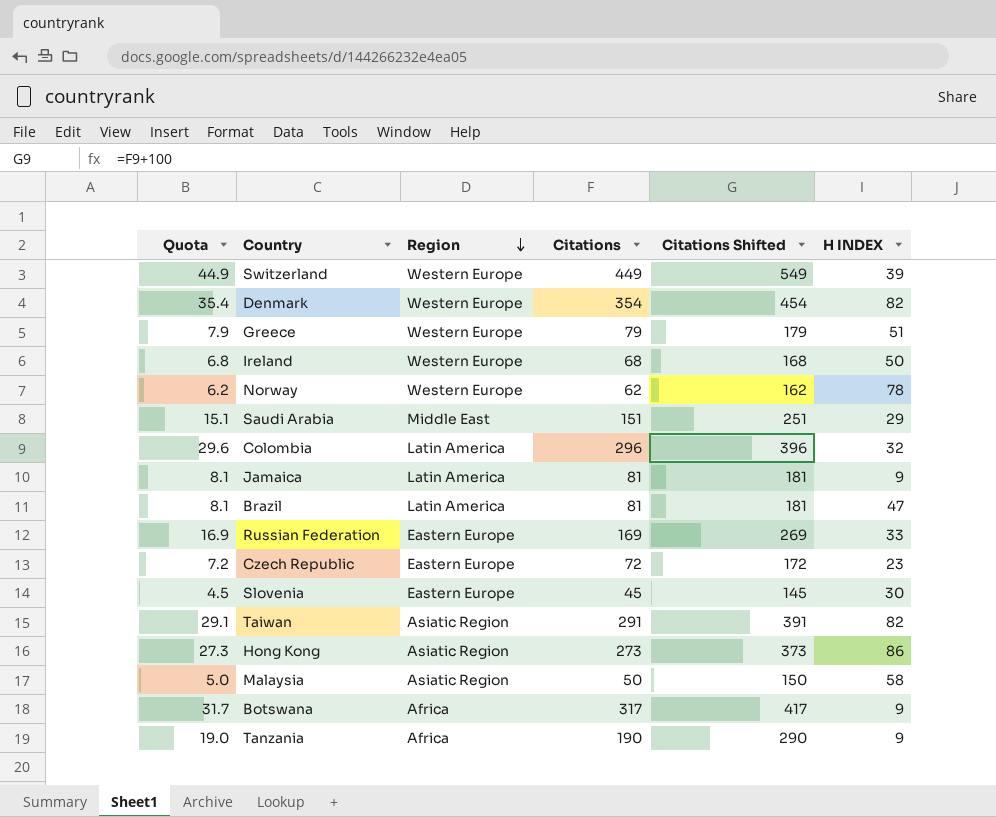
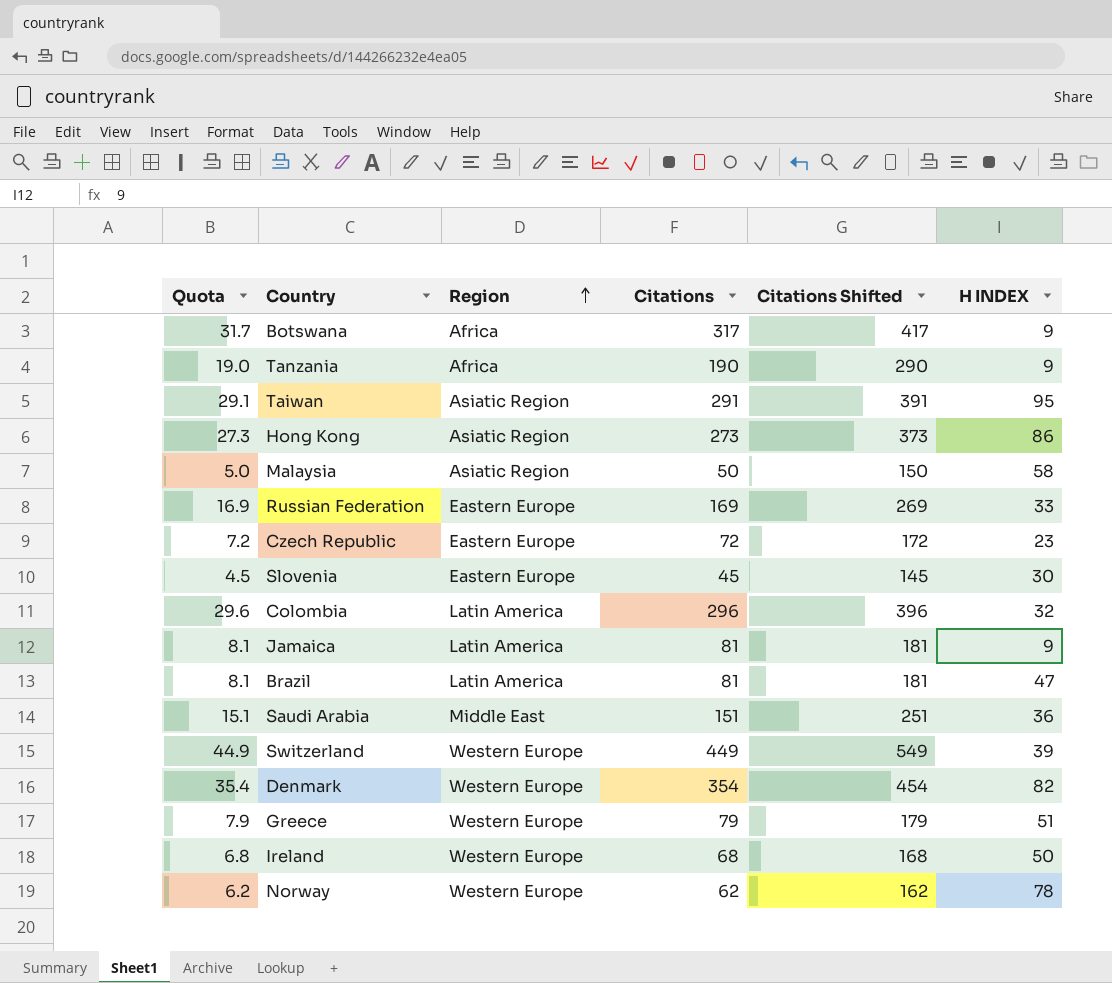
row order: Region descending -> Region ascending
Taiwan | H INDEX: 82 -> 95
Saudi Arabia | H INDEX: 29 -> 36

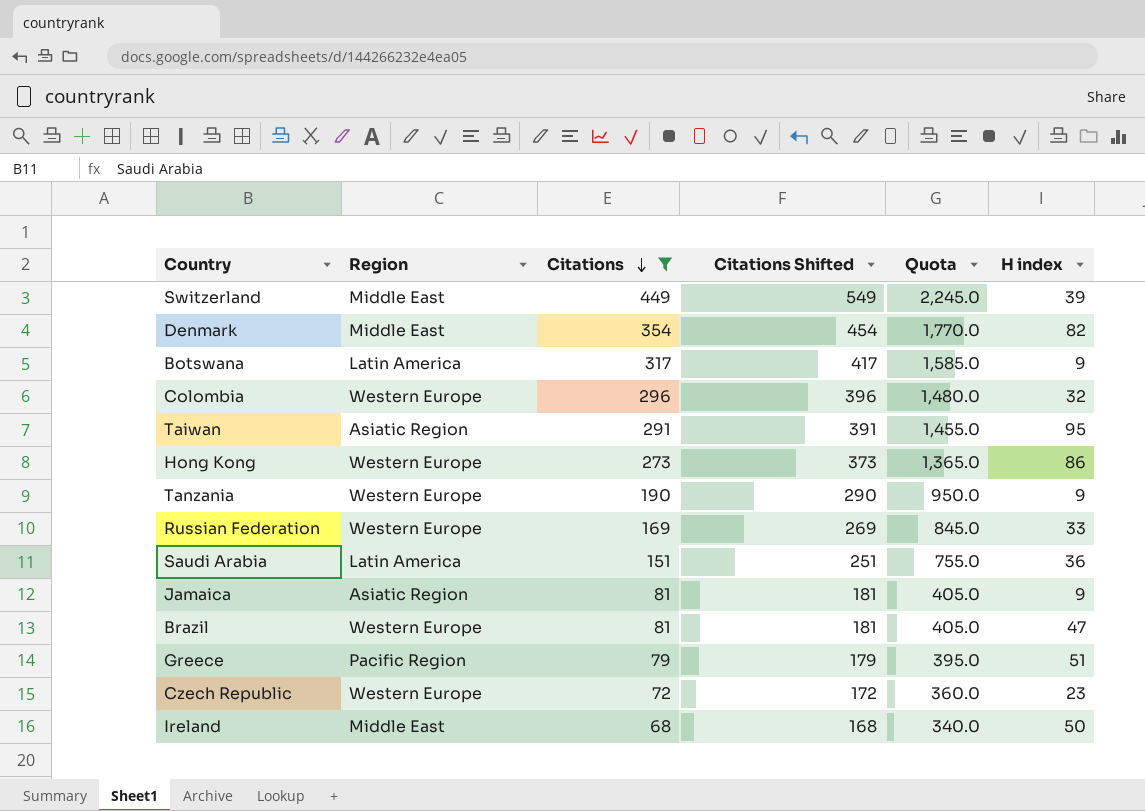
filter: none -> Citations >= 68
row order: Region ascending -> Citations descending
column Quota | formula: [Citations] * 0.1 -> [Citations] * 5
column Quota | position: 1 -> 5
column name: H INDEX -> H index
Switzerland | Region: Western Europe -> Middle East
Denmark | Region: Western Europe -> Middle East
Botswana | Region: Africa -> Latin America
Colombia | Region: Latin America -> Western Europe
Hong Kong | Region: Asiatic Region -> Western Europe
Tanzania | Region: Africa -> Western Europe
Russian Federation | Region: Eastern Europe -> Western Europe
Saudi Arabia | Region: Middle East -> Latin America
Jamaica | Region: Latin America -> Asiatic Region
Brazil | Region: Latin America -> Western Europe
Greece | Region: Western Europe -> Pacific Region
Czech Republic | Region: Eastern Europe -> Western Europe
Ireland | Region: Western Europe -> Middle East

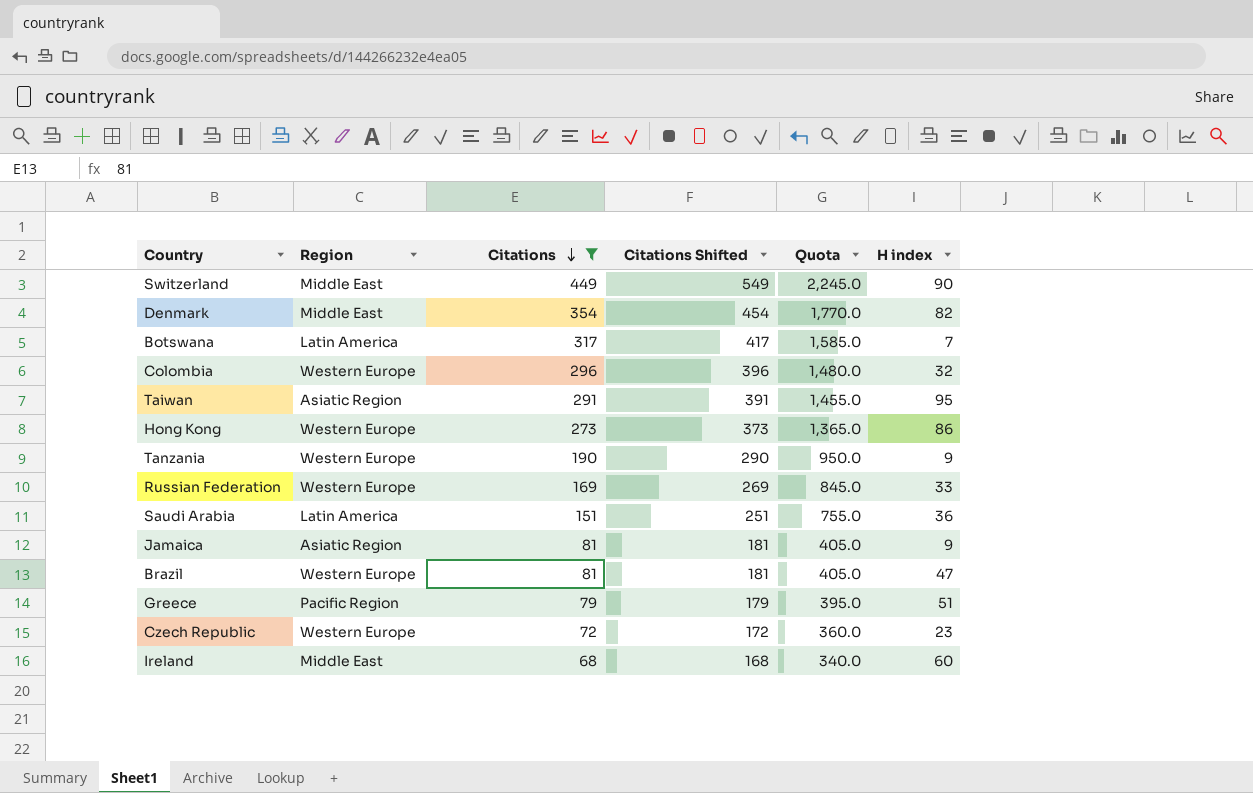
Switzerland | H index: 39 -> 90
Botswana | H index: 9 -> 7
Ireland | H index: 50 -> 60

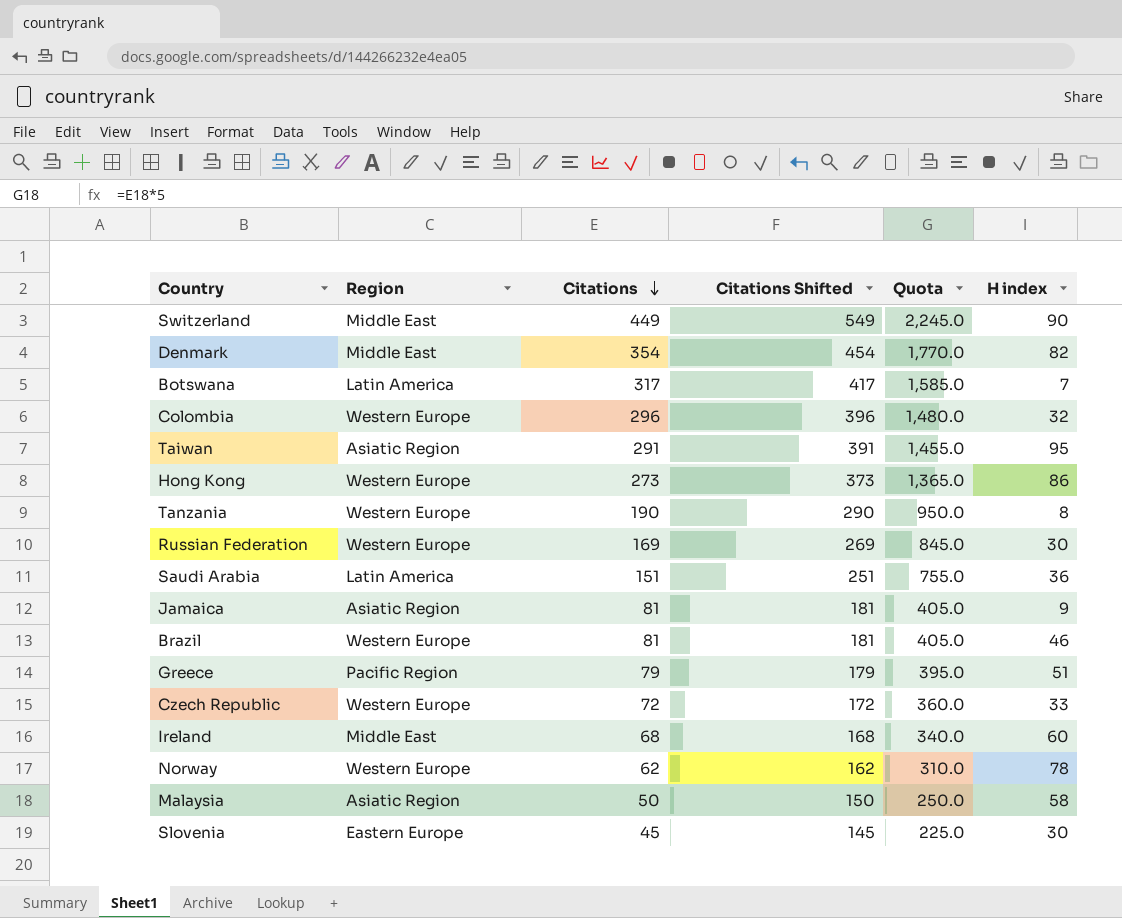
filter: Citations >= 68 -> none
Tanzania | H index: 9 -> 8
Russian Federation | H index: 33 -> 30
Brazil | H index: 47 -> 46
Czech Republic | H index: 23 -> 33

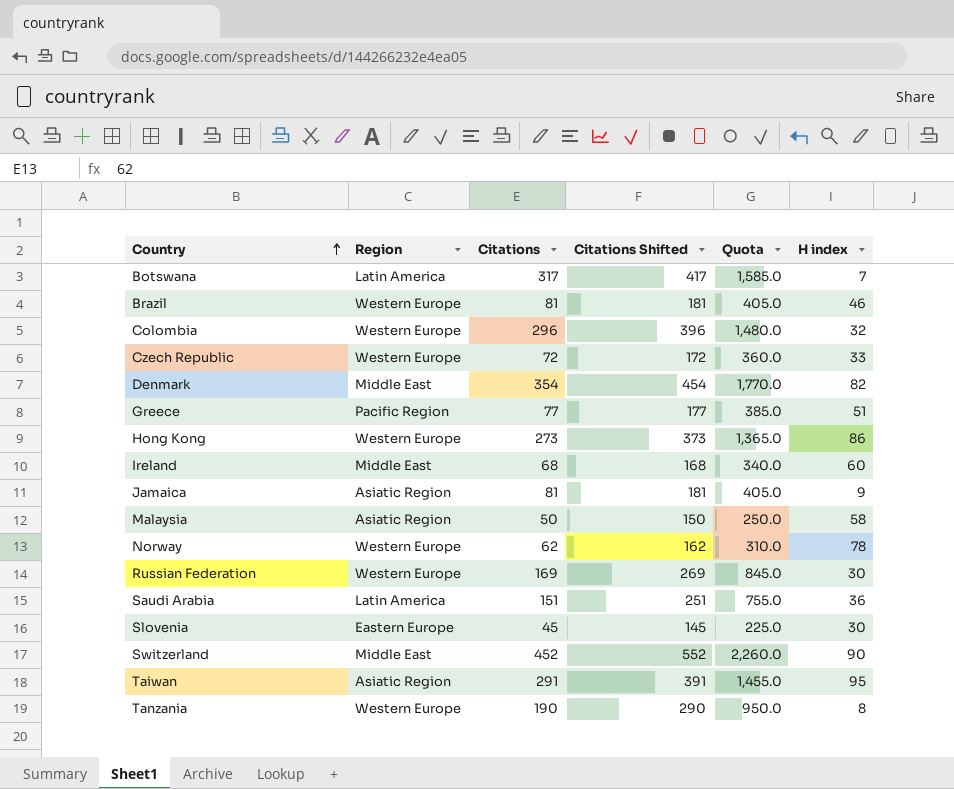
row order: Citations descending -> Country ascending
Greece | Citations: 79 -> 77
Greece | Citations Shifted: 179 -> 177
Greece | Quota: 395.0 -> 385.0
Switzerland | Citations: 449 -> 452
Switzerland | Citations Shifted: 549 -> 552
Switzerland | Quota: 2,245.0 -> 2,260.0

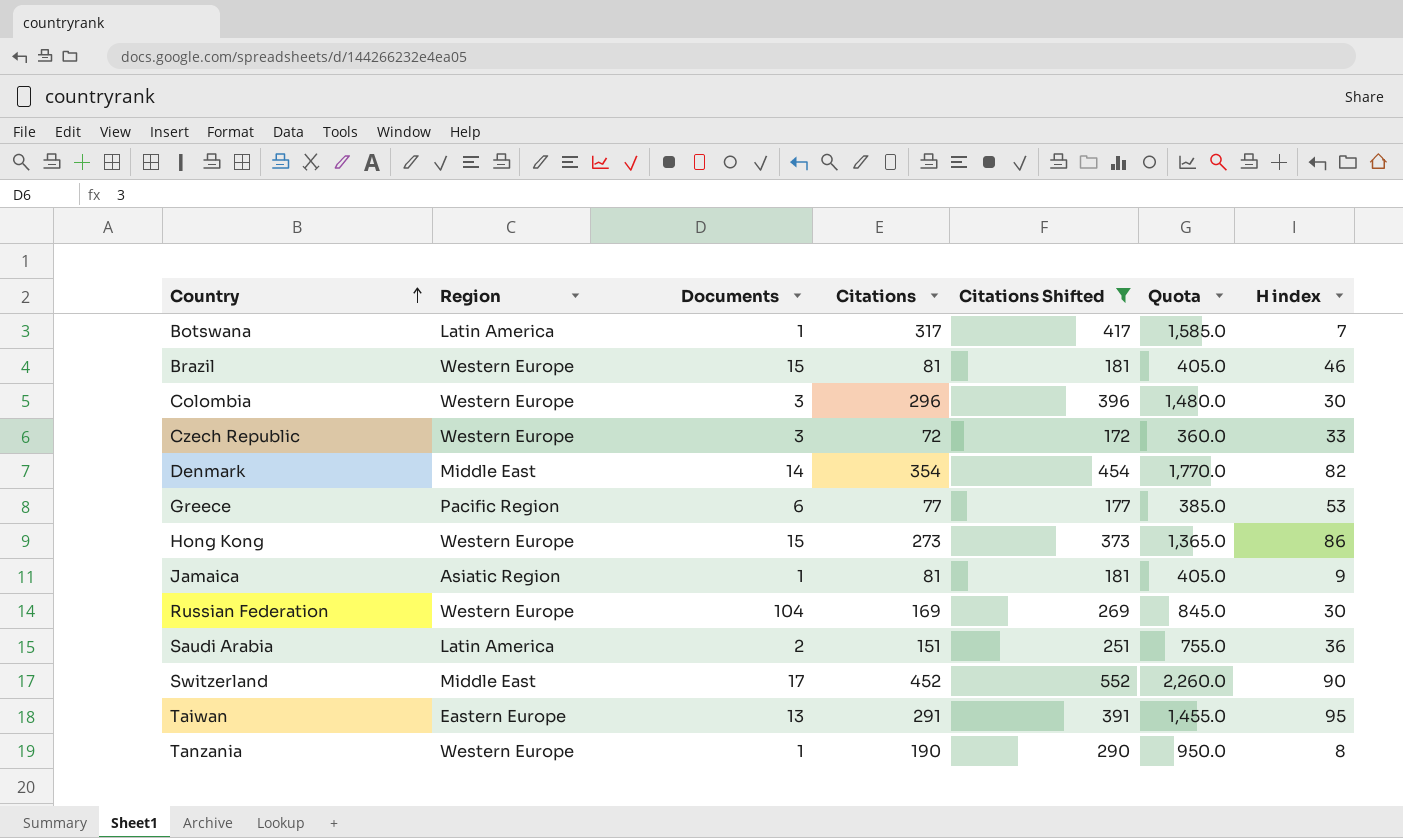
filter: none -> Citations Shifted >= 172
column Documents | position: none -> 3
Colombia | H index: 32 -> 30
Greece | H index: 51 -> 53
Taiwan | Region: Asiatic Region -> Eastern Europe

